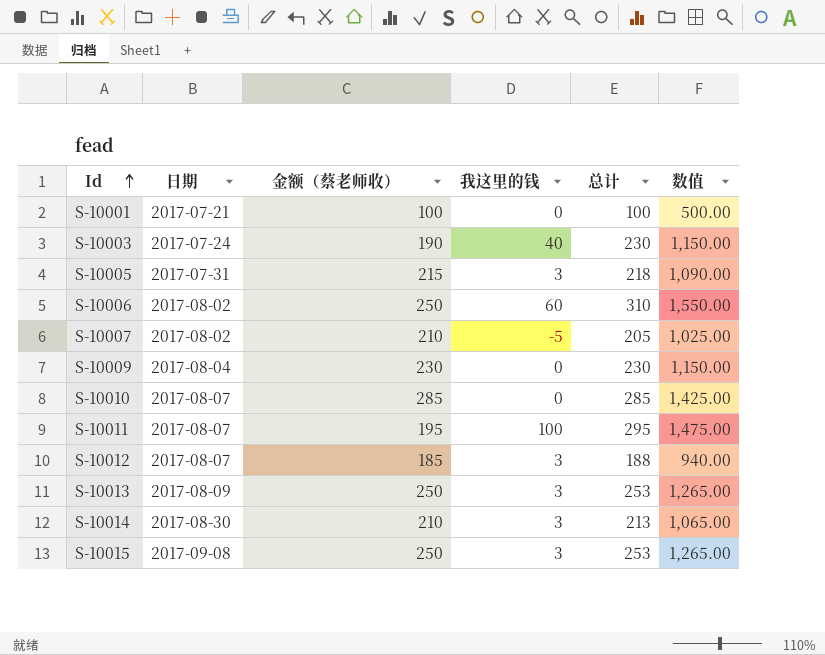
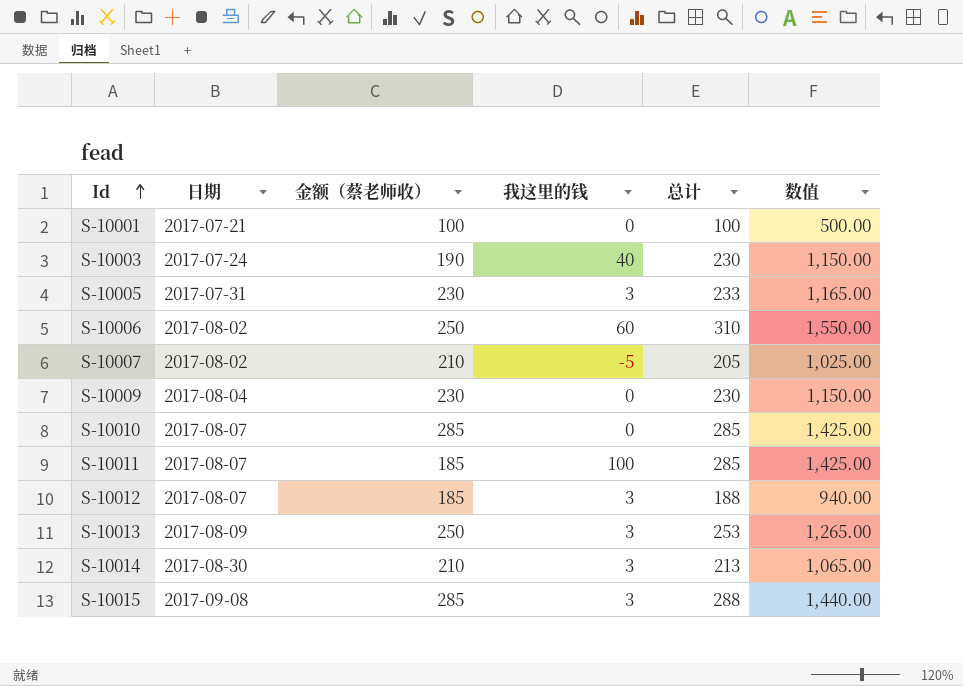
S-10005 | 金额（蔡老师收）: 215 -> 230
S-10005 | 总计: 218 -> 233
S-10005 | 数值: 1,090.00 -> 1,165.00
S-10011 | 金额（蔡老师收）: 195 -> 185
S-10011 | 总计: 295 -> 285
S-10011 | 数值: 1,475.00 -> 1,425.00
S-10015 | 金额（蔡老师收）: 250 -> 285
S-10015 | 总计: 253 -> 288
S-10015 | 数值: 1,265.00 -> 1,440.00

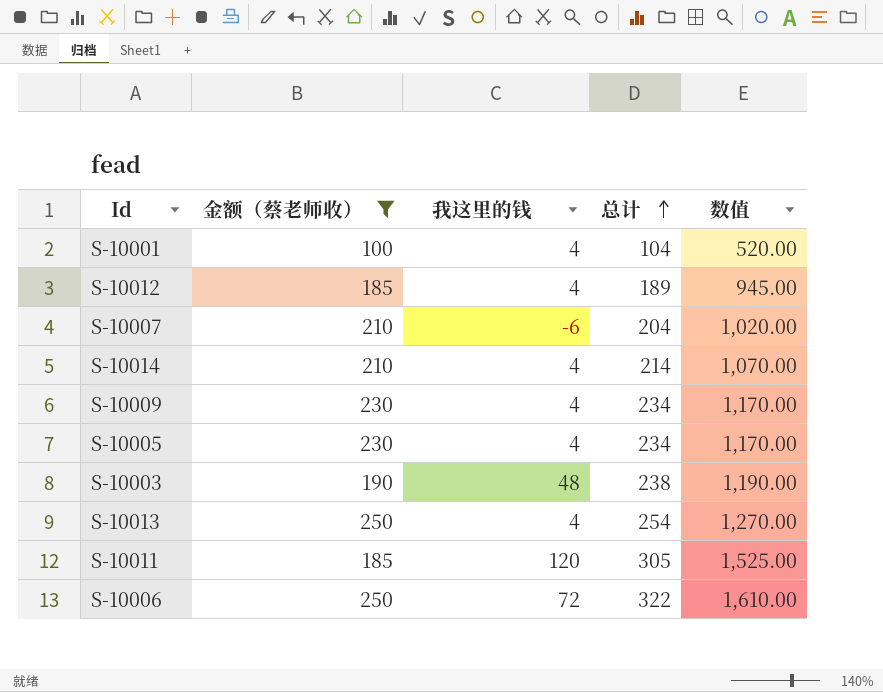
filter: none -> 金额（蔡老师收） != 285
row order: Id ascending -> 总计 ascending
column 日期 | position: 2 -> none
S-10001 | 我这里的钱: 0 -> 4
S-10001 | 总计: 100 -> 104
S-10001 | 数值: 500.00 -> 520.00
S-10012 | 我这里的钱: 3 -> 4
S-10012 | 总计: 188 -> 189
S-10012 | 数值: 940.00 -> 945.00
S-10007 | 我这里的钱: -5 -> -6
S-10007 | 总计: 205 -> 204
S-10007 | 数值: 1,025.00 -> 1,020.00
S-10014 | 我这里的钱: 3 -> 4
S-10014 | 总计: 213 -> 214
S-10014 | 数值: 1,065.00 -> 1,070.00
S-10009 | 我这里的钱: 0 -> 4
S-10009 | 总计: 230 -> 234
S-10009 | 数值: 1,150.00 -> 1,170.00
S-10005 | 我这里的钱: 3 -> 4
S-10005 | 总计: 233 -> 234
S-10005 | 数值: 1,165.00 -> 1,170.00
S-10003 | 我这里的钱: 40 -> 48
S-10003 | 总计: 230 -> 238
S-10003 | 数值: 1,150.00 -> 1,190.00
S-10013 | 我这里的钱: 3 -> 4
S-10013 | 总计: 253 -> 254
S-10013 | 数值: 1,265.00 -> 1,270.00
S-10011 | 我这里的钱: 100 -> 120
S-10011 | 总计: 285 -> 305
S-10011 | 数值: 1,425.00 -> 1,525.00
S-10006 | 我这里的钱: 60 -> 72
S-10006 | 总计: 310 -> 322
S-10006 | 数值: 1,550.00 -> 1,610.00

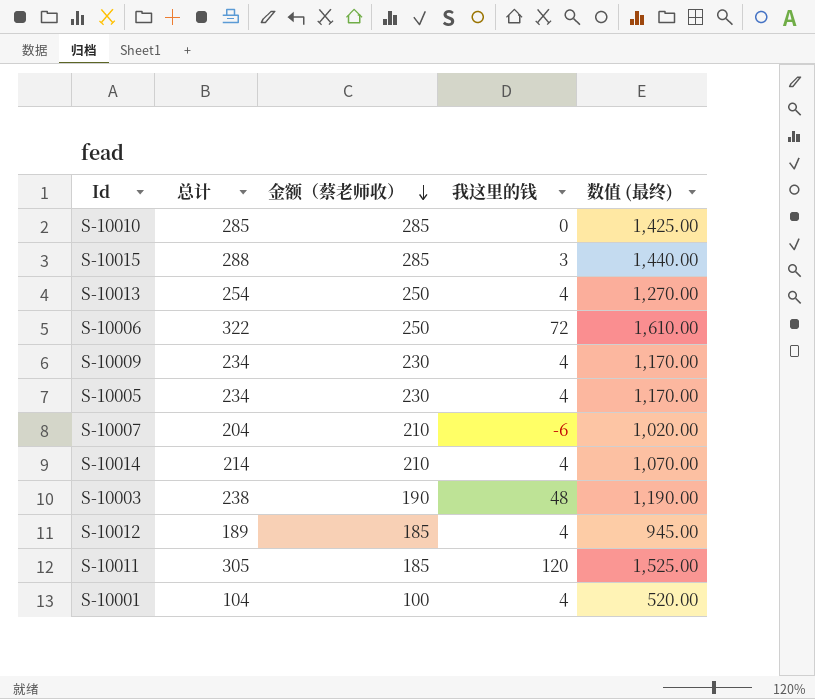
filter: 金额（蔡老师收） != 285 -> none
row order: 总计 ascending -> 金额（蔡老师收） descending
column 总计 | position: 4 -> 2
column name: 数值 -> 数值 (最终)

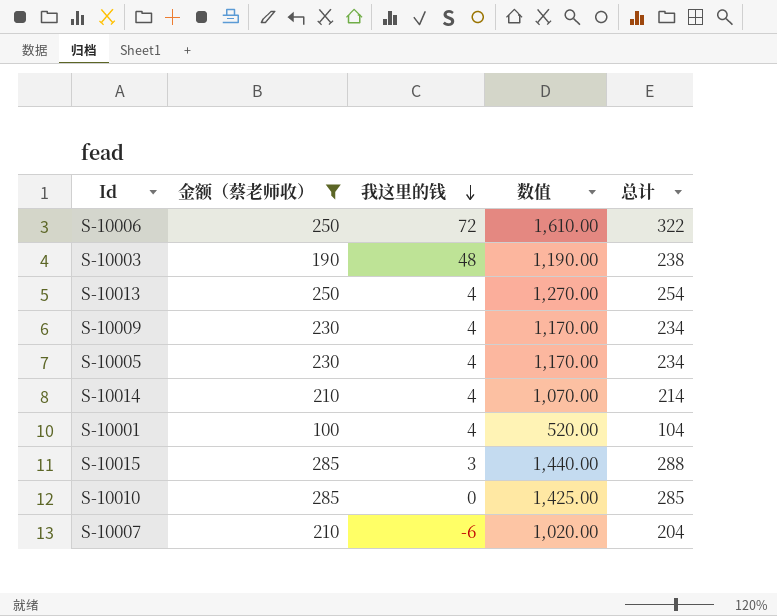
filter: none -> 金额（蔡老师收） != 185
row order: 金额（蔡老师收） descending -> 我这里的钱 descending
column name: 数值 (最终) -> 数值
column 总计 | position: 2 -> 5

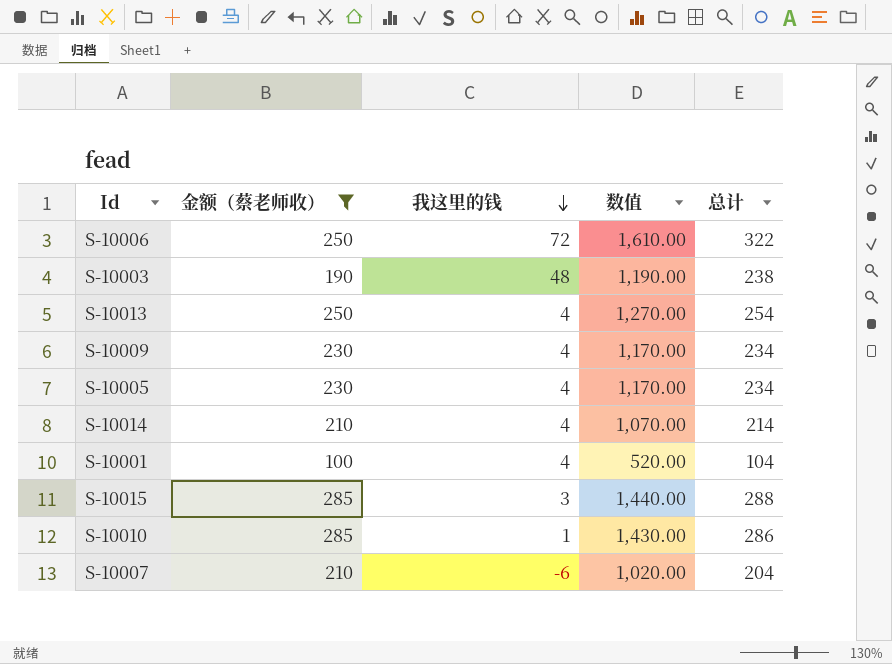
S-10010 | 我这里的钱: 0 -> 1
S-10010 | 数值: 1,425.00 -> 1,430.00
S-10010 | 总计: 285 -> 286

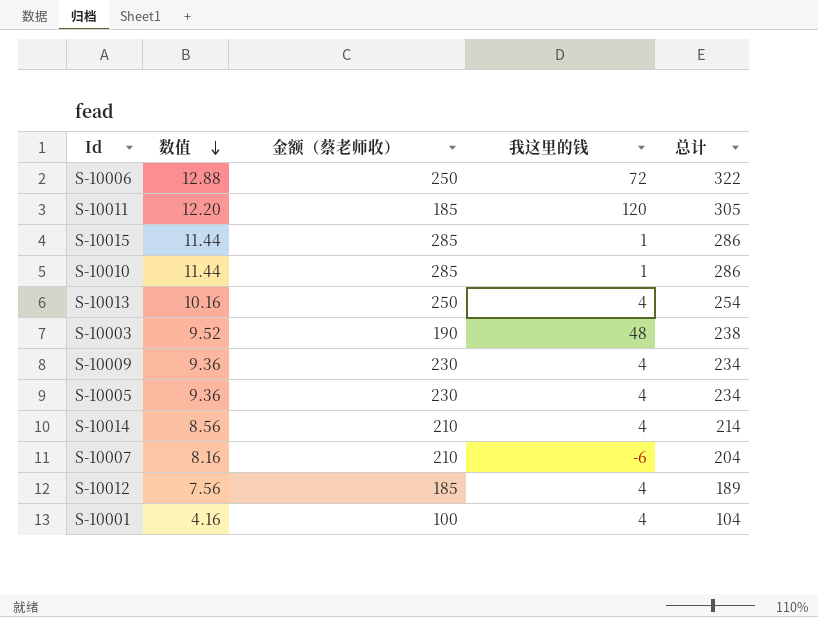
filter: 金额（蔡老师收） != 185 -> none
row order: 我这里的钱 descending -> 数值 descending
column 数值 | formula: [总计] * 5 -> [总计] * 0.04
column 数值 | position: 4 -> 2
S-10015 | 我这里的钱: 3 -> 1
S-10015 | 总计: 288 -> 286

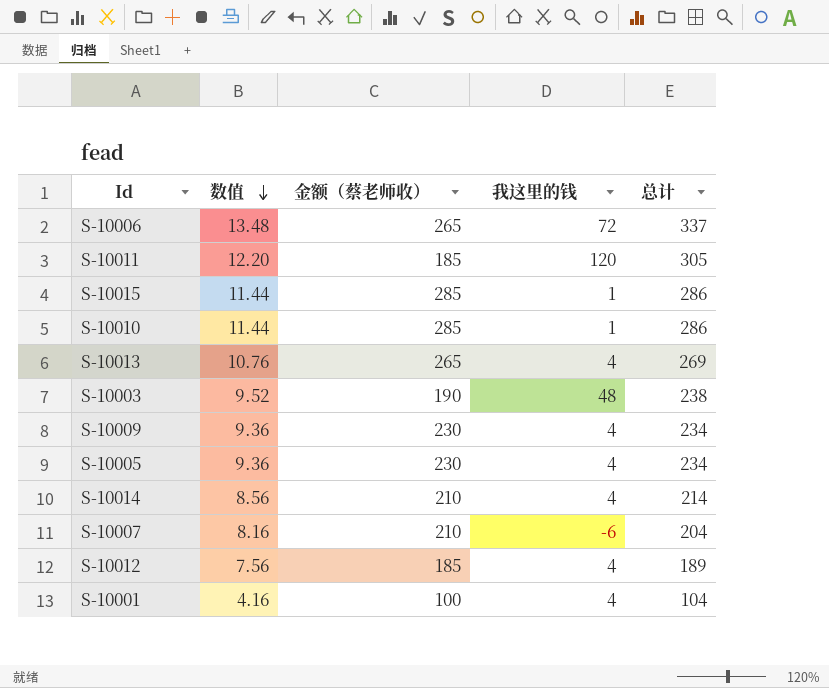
S-10006 | 数值: 12.88 -> 13.48
S-10006 | 金额（蔡老师收）: 250 -> 265
S-10006 | 总计: 322 -> 337
S-10013 | 数值: 10.16 -> 10.76
S-10013 | 金额（蔡老师收）: 250 -> 265
S-10013 | 总计: 254 -> 269

